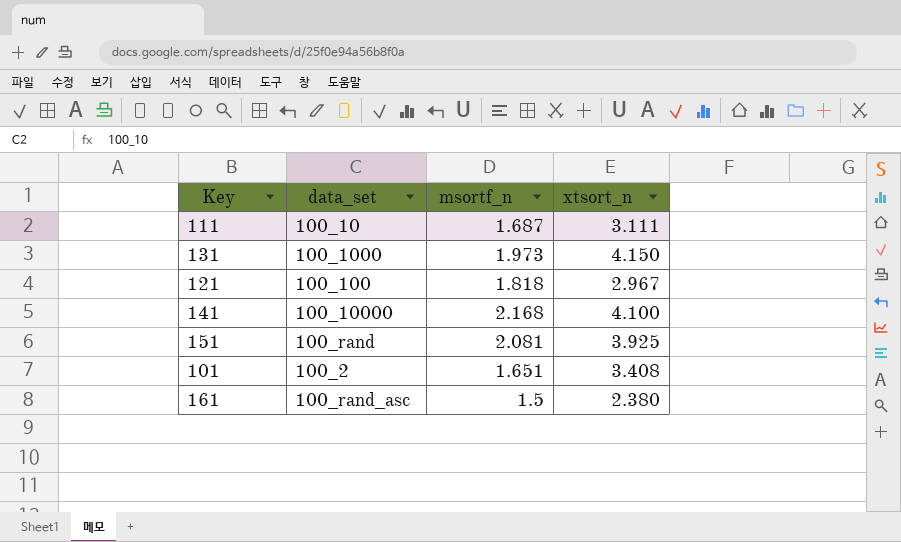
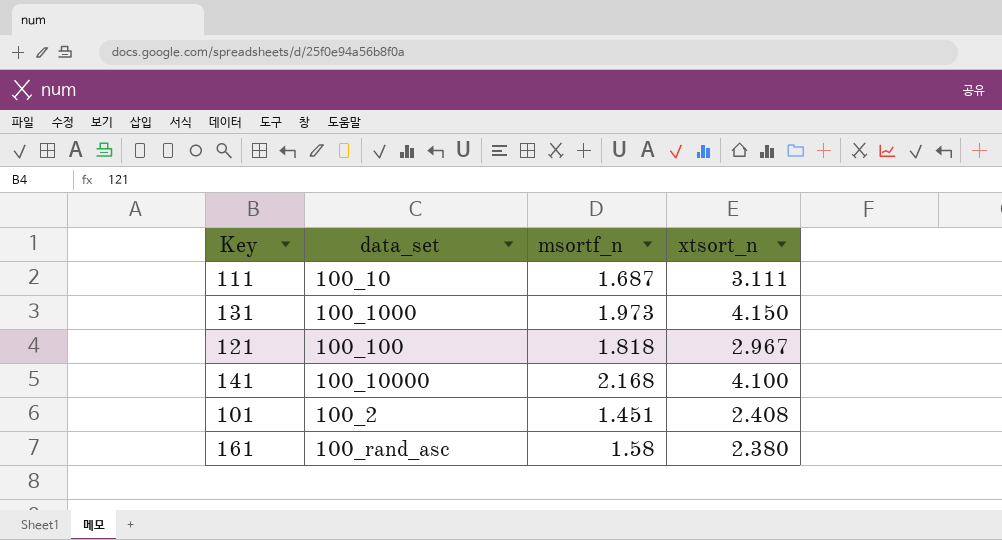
row 151: 100_rand | 2.081 | 3.925 -> none
101 | msortf_n: 1.651 -> 1.451
101 | xtsort_n: 3.408 -> 2.408
161 | msortf_n: 1.5 -> 1.58

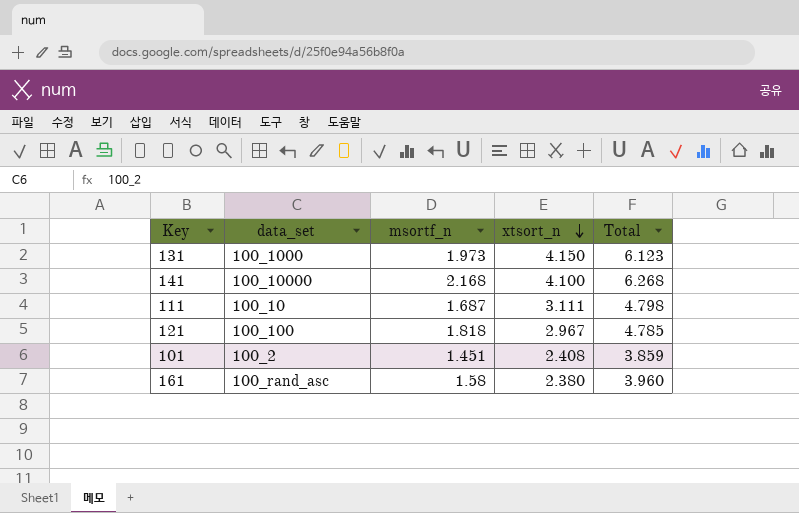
row order: none -> xtsort_n descending
column Total | formula: none -> [msortf_n] + [xtsort_n]

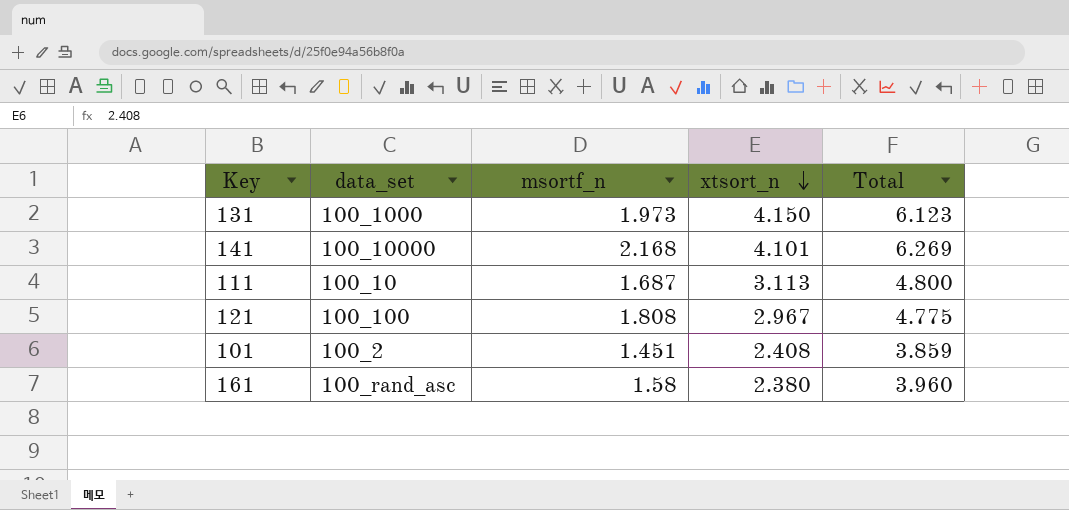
141 | xtsort_n: 4.100 -> 4.101
141 | Total: 6.268 -> 6.269
111 | xtsort_n: 3.111 -> 3.113
111 | Total: 4.798 -> 4.800
121 | msortf_n: 1.818 -> 1.808
121 | Total: 4.785 -> 4.775

